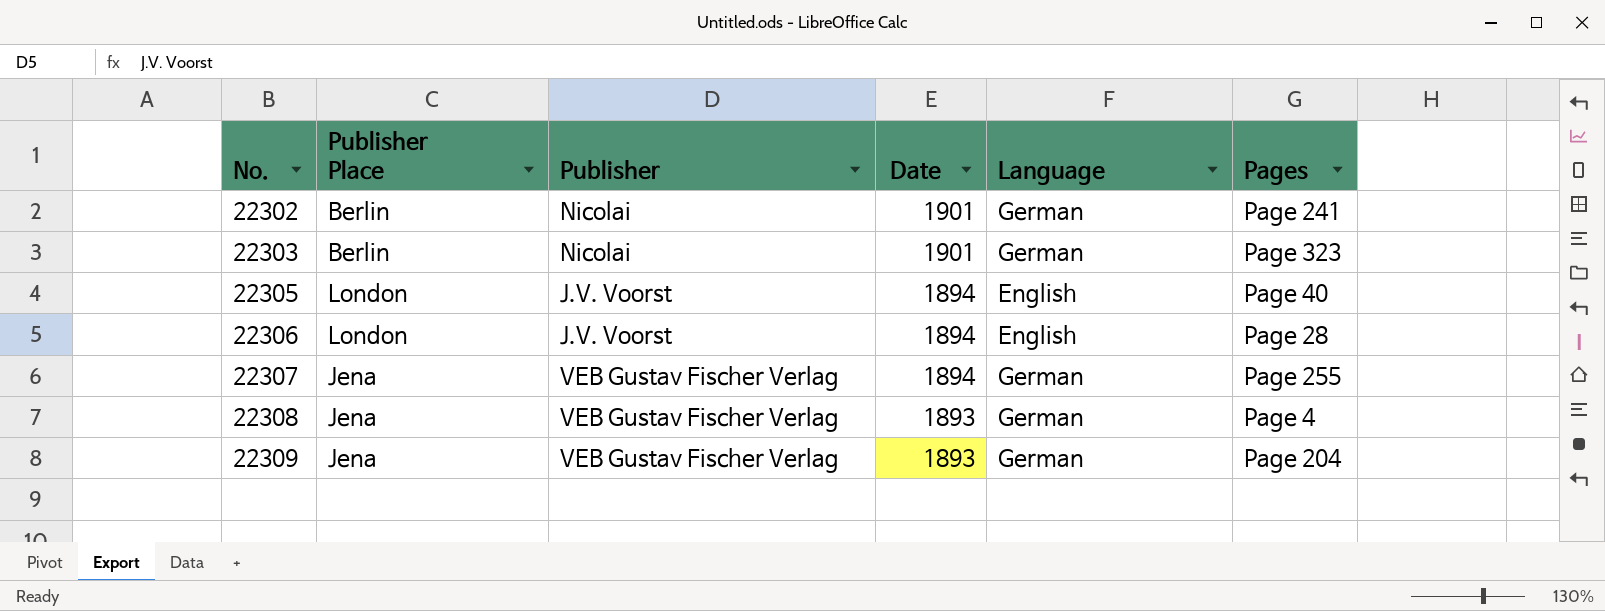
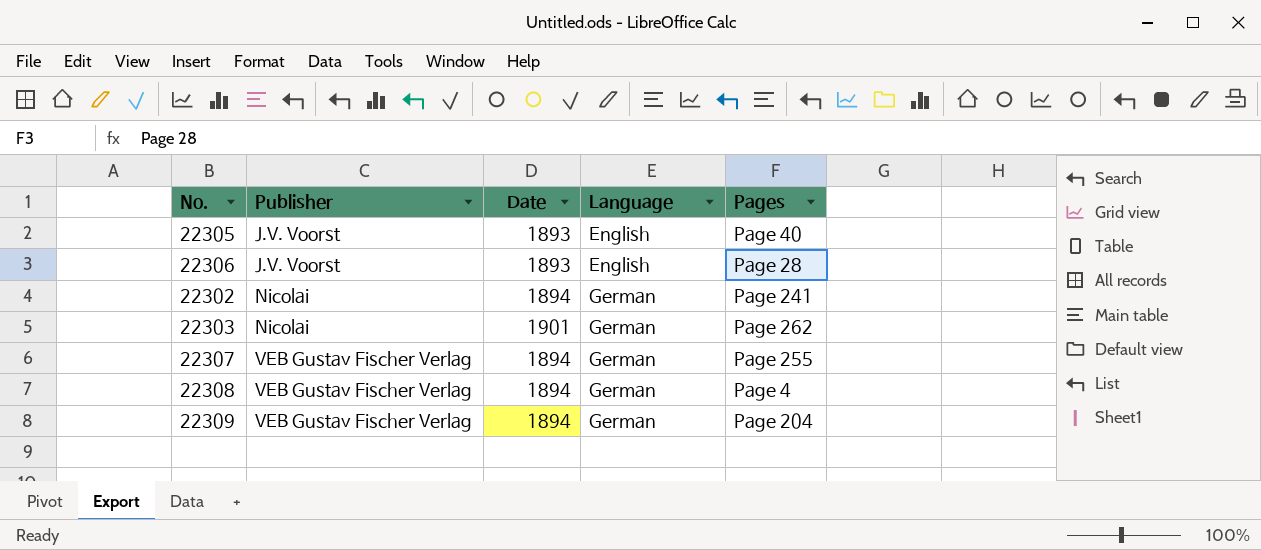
row order: No. ascending -> Publisher ascending
column Publisher Place | position: 2 -> none
22305 | Date: 1894 -> 1893
22306 | Date: 1894 -> 1893
22302 | Date: 1901 -> 1894
22303 | Pages: Page 323 -> Page 262
22308 | Date: 1893 -> 1894
22309 | Date: 1893 -> 1894

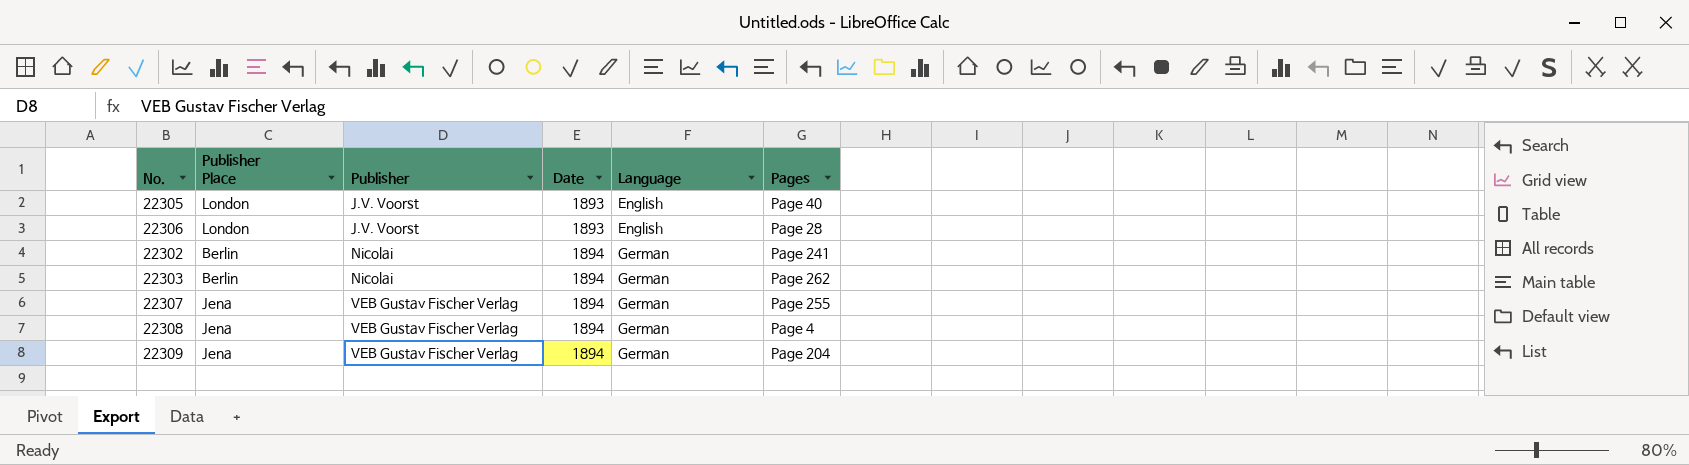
column Publisher Place | position: none -> 2
22303 | Date: 1901 -> 1894

